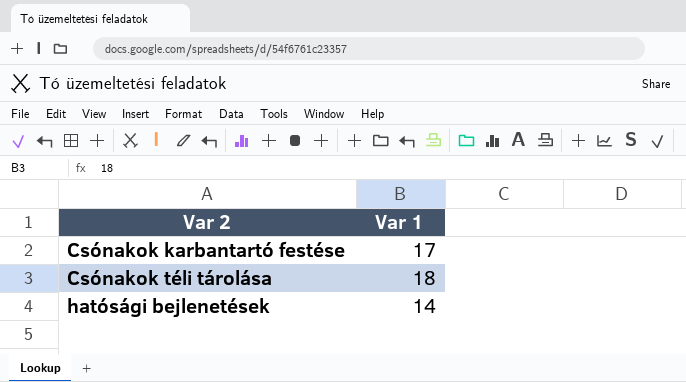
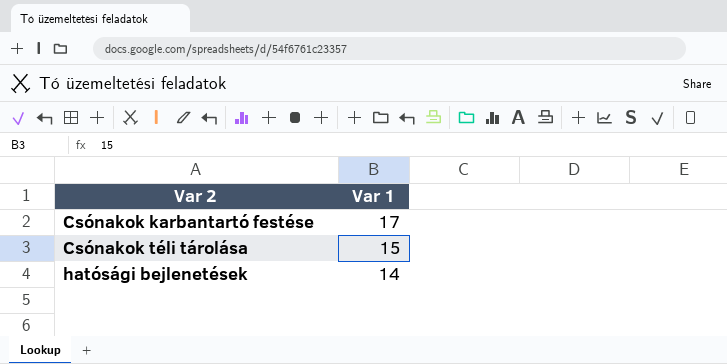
Csónakok téli tárolása | Var 1: 18 -> 15

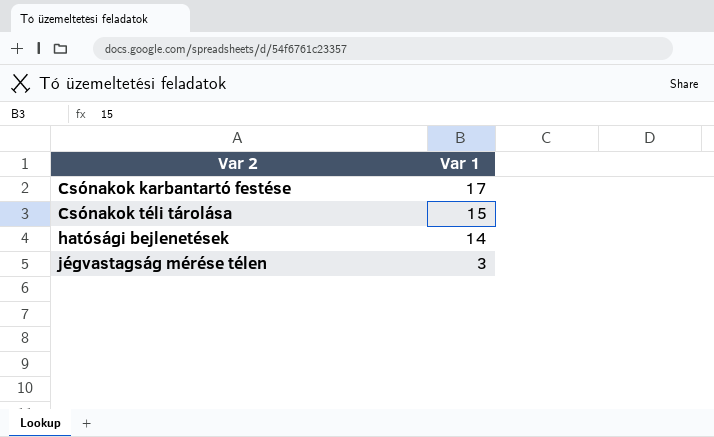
row jégvastagság mérése télen: none -> 3

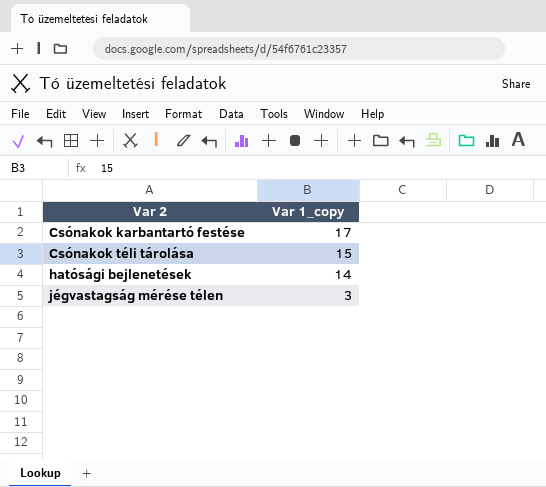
column name: Var 1 -> Var 1_copy

